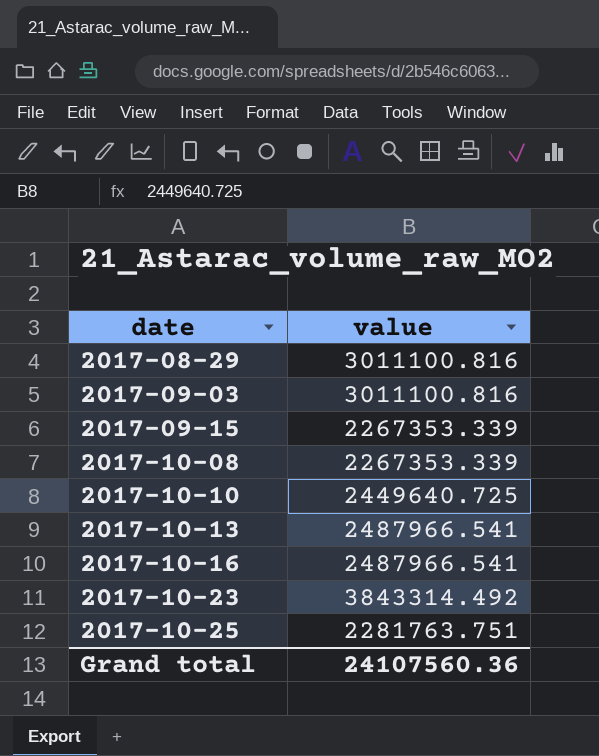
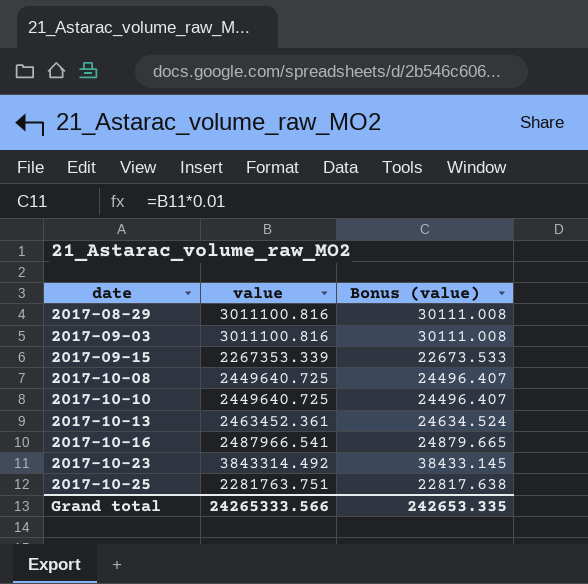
column Bonus (value) | formula: none -> [value] * 0.01
2017-10-08 | value: 2267353.339 -> 2449640.725
2017-10-13 | value: 2487966.541 -> 2463452.361
Grand total | value: 24107560.36 -> 24265333.566

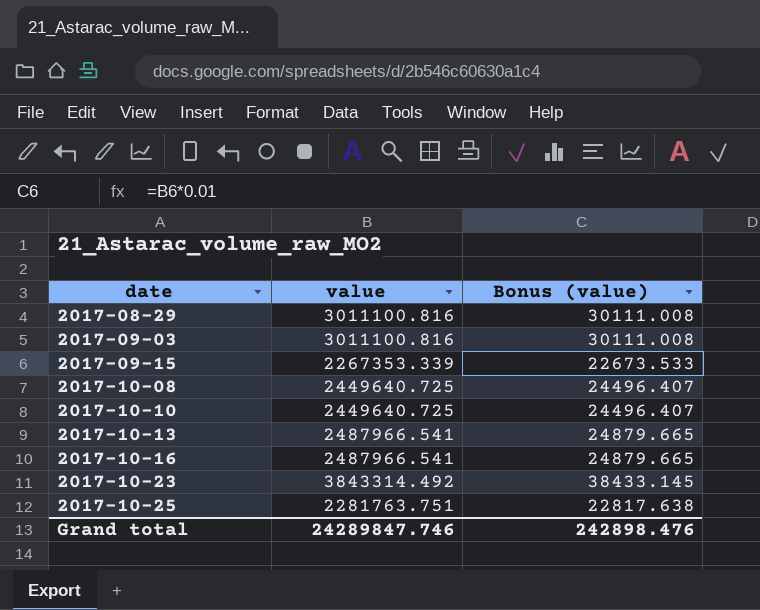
2017-10-13 | value: 2463452.361 -> 2487966.541
2017-10-13 | Bonus (value): 24634.524 -> 24879.665
Grand total | value: 24265333.566 -> 24289847.746
Grand total | Bonus (value): 242653.335 -> 242898.476

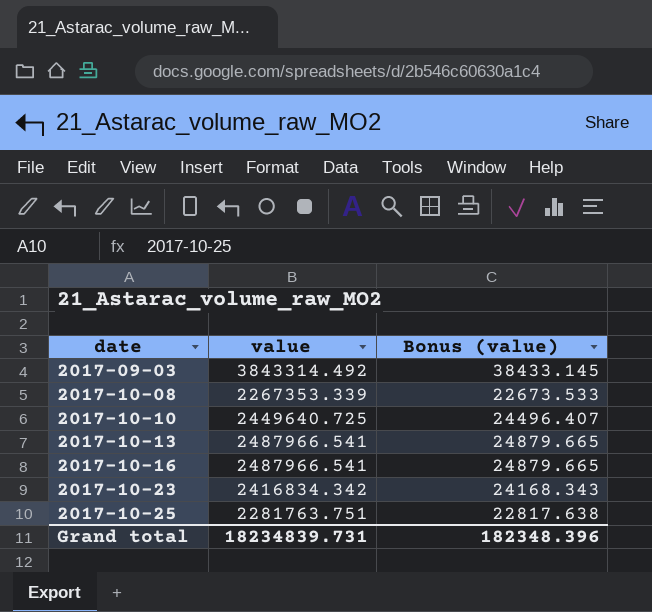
row 2017-08-29: 3011100.816 | 30111.008 -> none
row 2017-09-15: 2267353.339 | 22673.533 -> none
2017-09-03 | value: 3011100.816 -> 3843314.492
2017-09-03 | Bonus (value): 30111.008 -> 38433.145
2017-10-08 | value: 2449640.725 -> 2267353.339
2017-10-08 | Bonus (value): 24496.407 -> 22673.533
2017-10-23 | value: 3843314.492 -> 2416834.342
2017-10-23 | Bonus (value): 38433.145 -> 24168.343
Grand total | value: 24289847.746 -> 18234839.731
Grand total | Bonus (value): 242898.476 -> 182348.396

